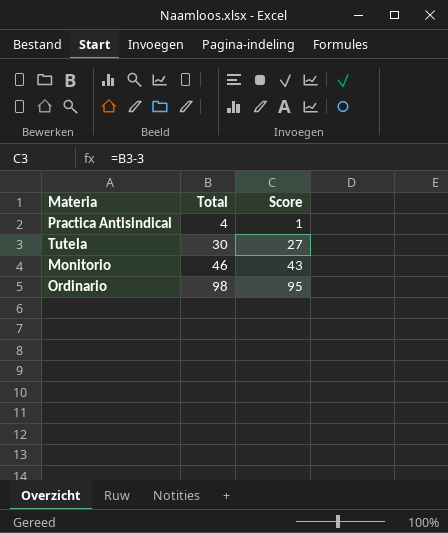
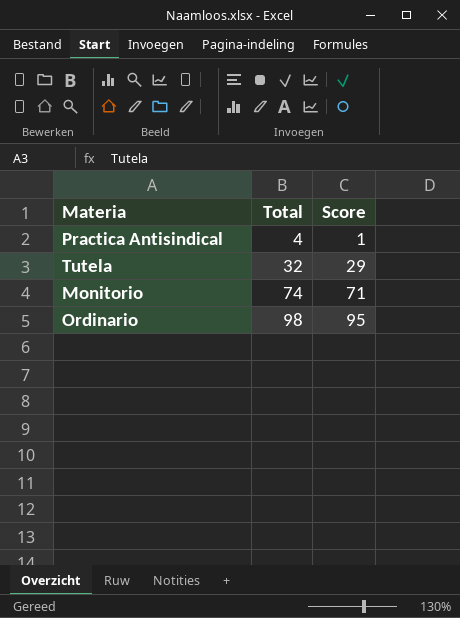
Tutela | Total: 30 -> 32
Tutela | Score: 27 -> 29
Monitorio | Total: 46 -> 74
Monitorio | Score: 43 -> 71

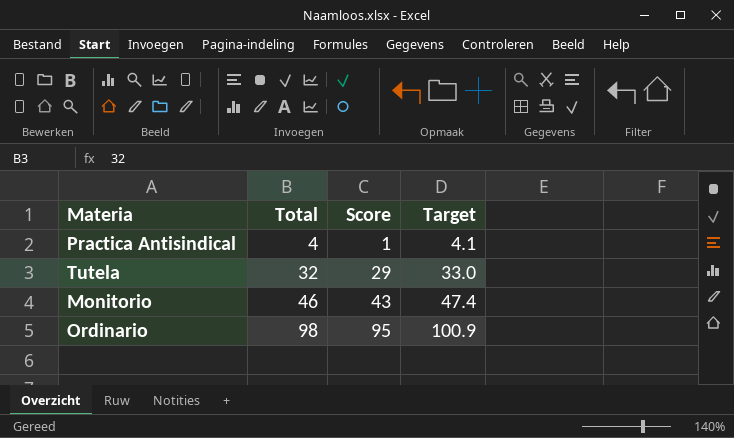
column Target | formula: none -> [Total] * 1.03
Monitorio | Total: 74 -> 46
Monitorio | Score: 71 -> 43

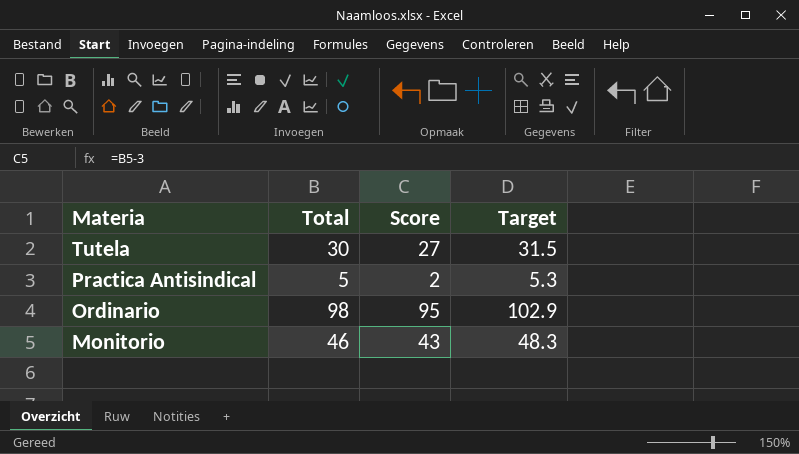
row order: Total ascending -> Materia descending
column Target | formula: [Total] * 1.03 -> [Total] * 1.05
Tutela | Total: 32 -> 30
Tutela | Score: 29 -> 27
Practica Antisindical | Total: 4 -> 5
Practica Antisindical | Score: 1 -> 2

